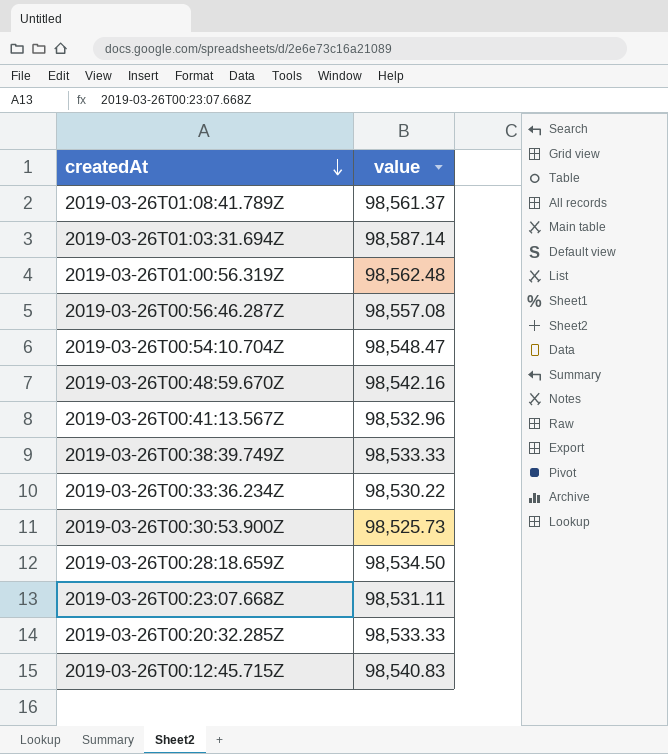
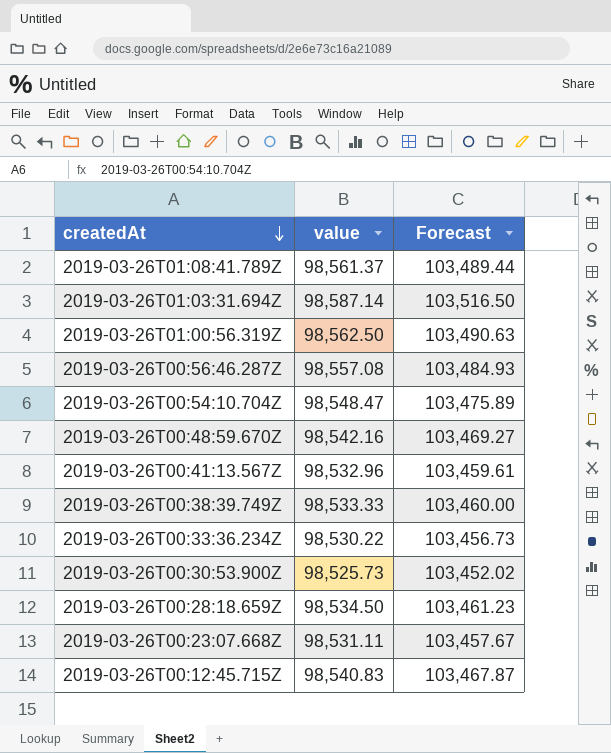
column Forecast | formula: none -> [value] * 1.05
row 2019-03-26T00:20:32.285Z: 98,533.33 -> none
2019-03-26T01:00:56.319Z | value: 98,562.48 -> 98,562.50

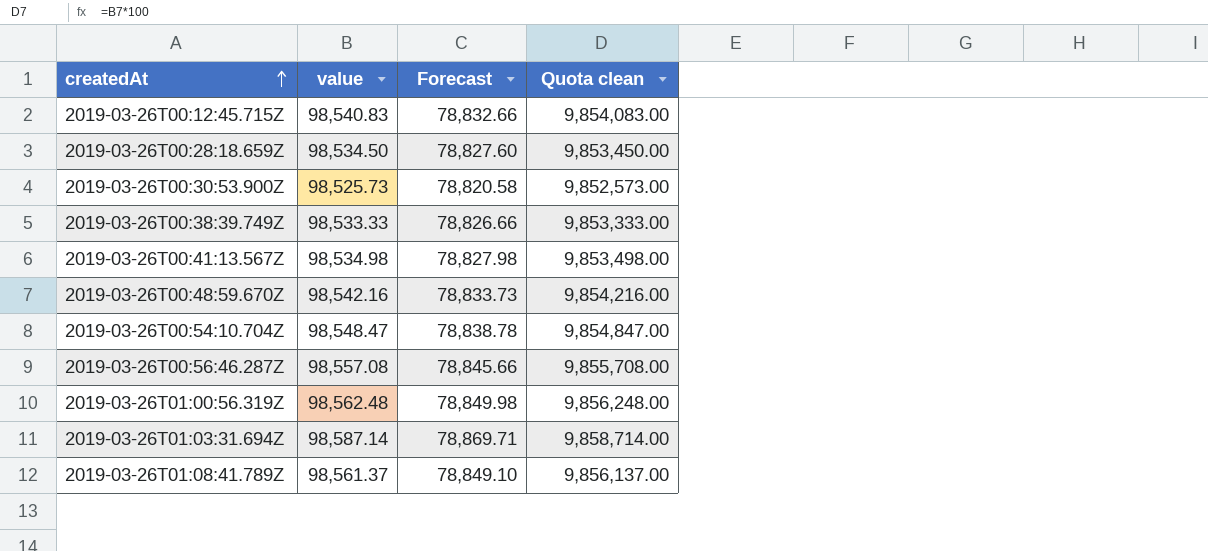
row order: createdAt descending -> createdAt ascending
column Forecast | formula: [value] * 1.05 -> [value] * 0.8
column Quota clean | formula: none -> [value] * 100
row 2019-03-26T00:33:36.234Z: 98,530.22 | 103,456.73 -> none
row 2019-03-26T00:23:07.668Z: 98,531.11 | 103,457.67 -> none
2019-03-26T00:41:13.567Z | value: 98,532.96 -> 98,534.98
2019-03-26T01:00:56.319Z | value: 98,562.50 -> 98,562.48

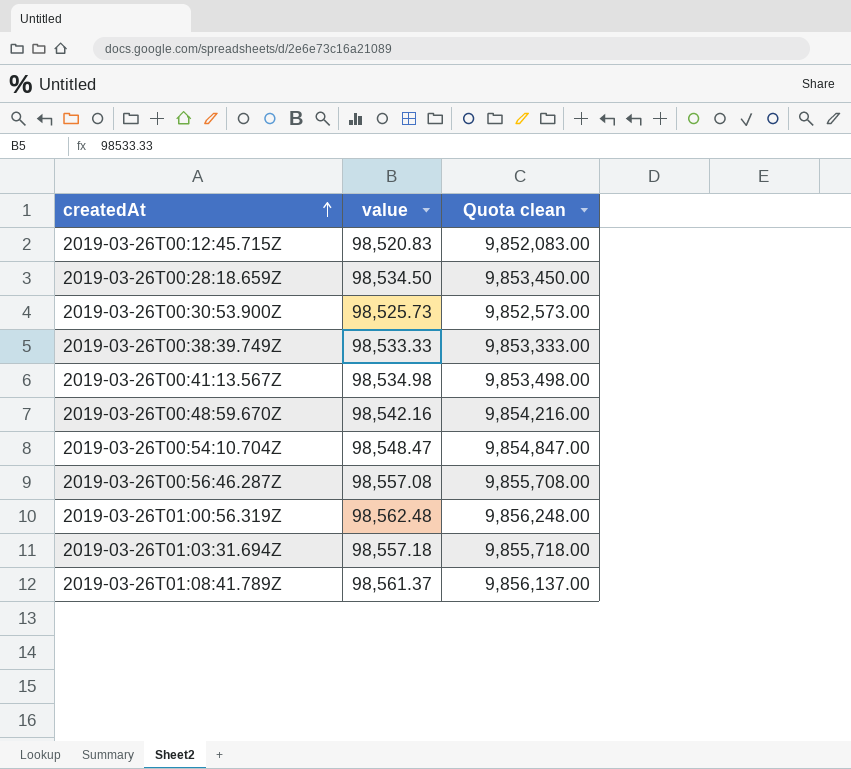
column Forecast | formula: [value] * 0.8 -> none
2019-03-26T00:12:45.715Z | value: 98,540.83 -> 98,520.83
2019-03-26T00:12:45.715Z | Quota clean: 9,854,083.00 -> 9,852,083.00
2019-03-26T01:03:31.694Z | value: 98,587.14 -> 98,557.18
2019-03-26T01:03:31.694Z | Quota clean: 9,858,714.00 -> 9,855,718.00

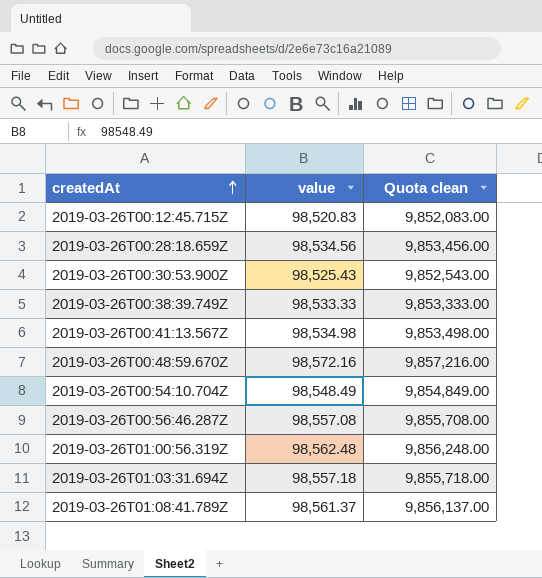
2019-03-26T00:28:18.659Z | value: 98,534.50 -> 98,534.56
2019-03-26T00:28:18.659Z | Quota clean: 9,853,450.00 -> 9,853,456.00
2019-03-26T00:30:53.900Z | value: 98,525.73 -> 98,525.43
2019-03-26T00:30:53.900Z | Quota clean: 9,852,573.00 -> 9,852,543.00
2019-03-26T00:48:59.670Z | value: 98,542.16 -> 98,572.16
2019-03-26T00:48:59.670Z | Quota clean: 9,854,216.00 -> 9,857,216.00
2019-03-26T00:54:10.704Z | value: 98,548.47 -> 98,548.49
2019-03-26T00:54:10.704Z | Quota clean: 9,854,847.00 -> 9,854,849.00

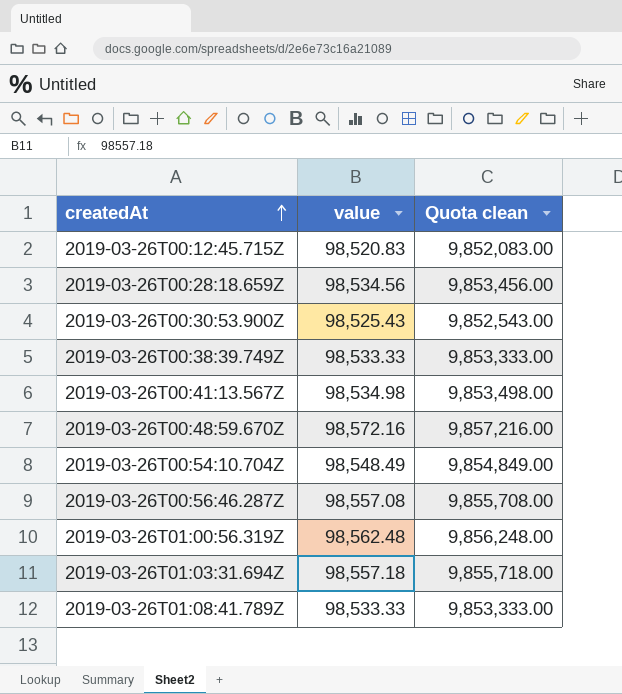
2019-03-26T01:08:41.789Z | value: 98,561.37 -> 98,533.33
2019-03-26T01:08:41.789Z | Quota clean: 9,856,137.00 -> 9,853,333.00

